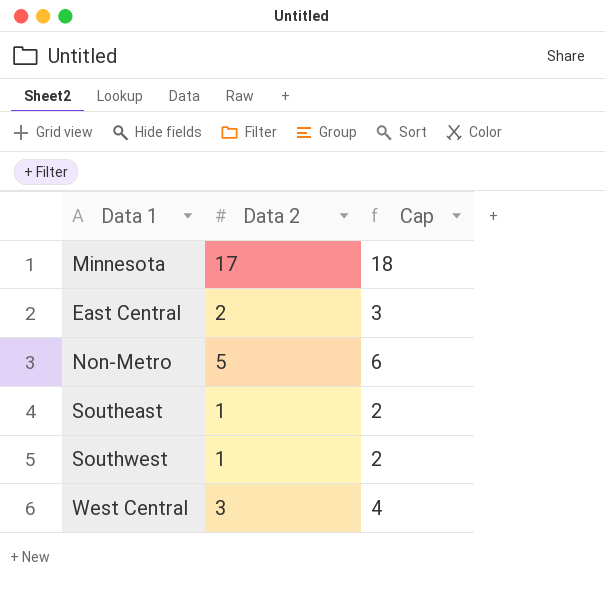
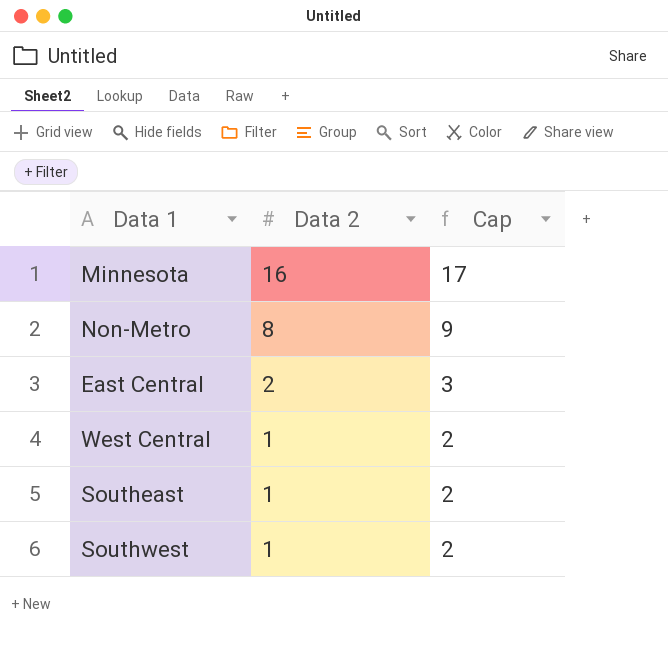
row order: none -> Data 2 descending
Minnesota | Data 2: 17 -> 16
Minnesota | Cap: 18 -> 17
Non-Metro | Data 2: 5 -> 8
Non-Metro | Cap: 6 -> 9
West Central | Data 2: 3 -> 1
West Central | Cap: 4 -> 2

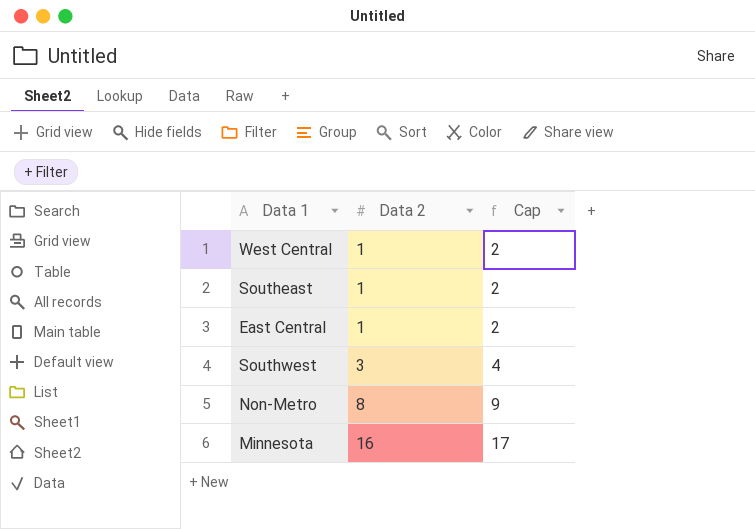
row order: Data 2 descending -> Data 2 ascending
East Central | Data 2: 2 -> 1
East Central | Cap: 3 -> 2
Southwest | Data 2: 1 -> 3
Southwest | Cap: 2 -> 4

